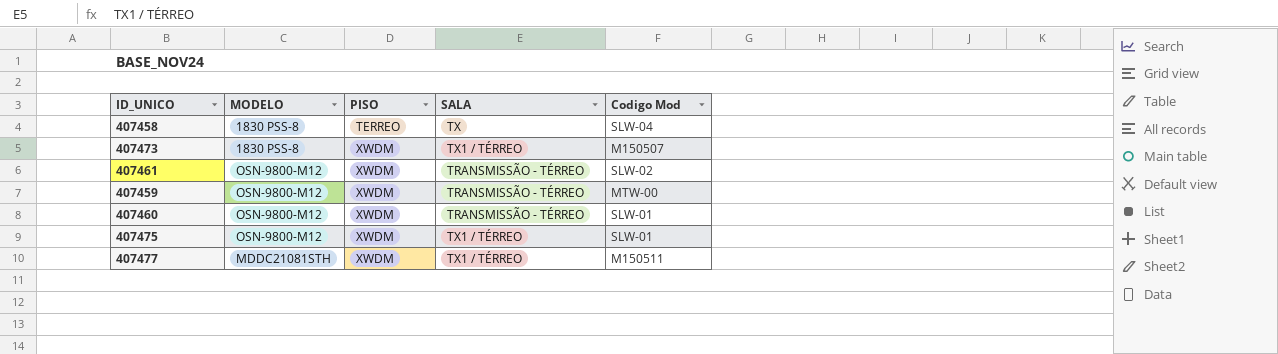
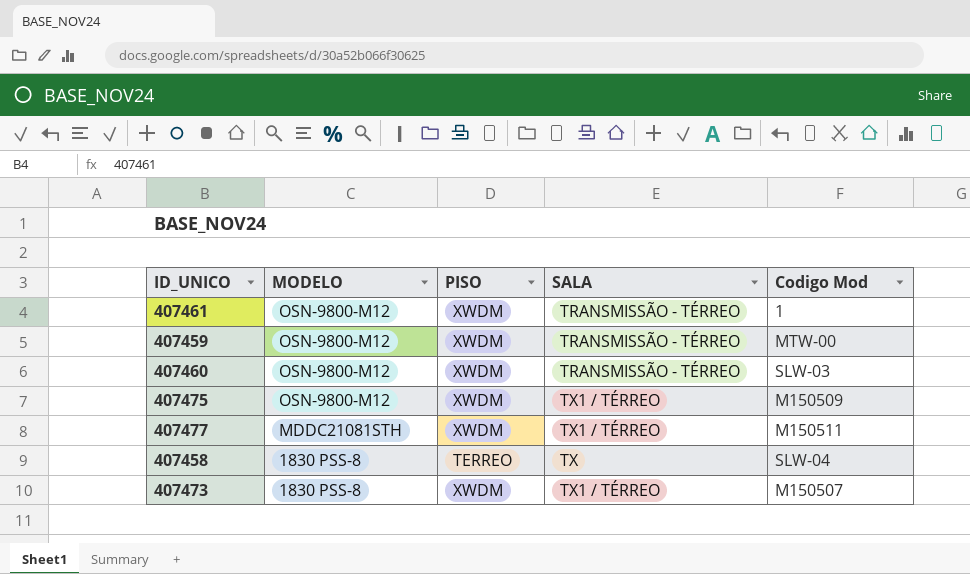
row order: PISO ascending -> MODELO descending
407461 | Codigo Mod: SLW-02 -> 1
407460 | Codigo Mod: SLW-01 -> SLW-03
407475 | Codigo Mod: SLW-01 -> M150509

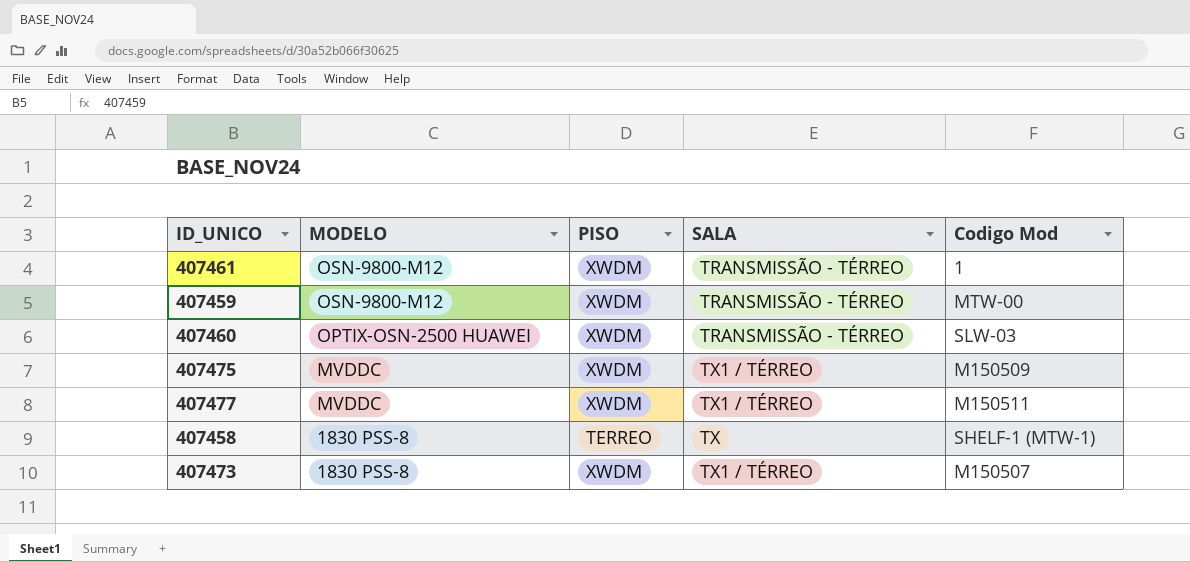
407460 | MODELO: OSN-9800-M12 -> OPTIX-OSN-2500 HUAWEI
407475 | MODELO: OSN-9800-M12 -> MVDDC
407477 | MODELO: MDDC21081STH -> MVDDC
407458 | Codigo Mod: SLW-04 -> SHELF-1 (MTW-1)

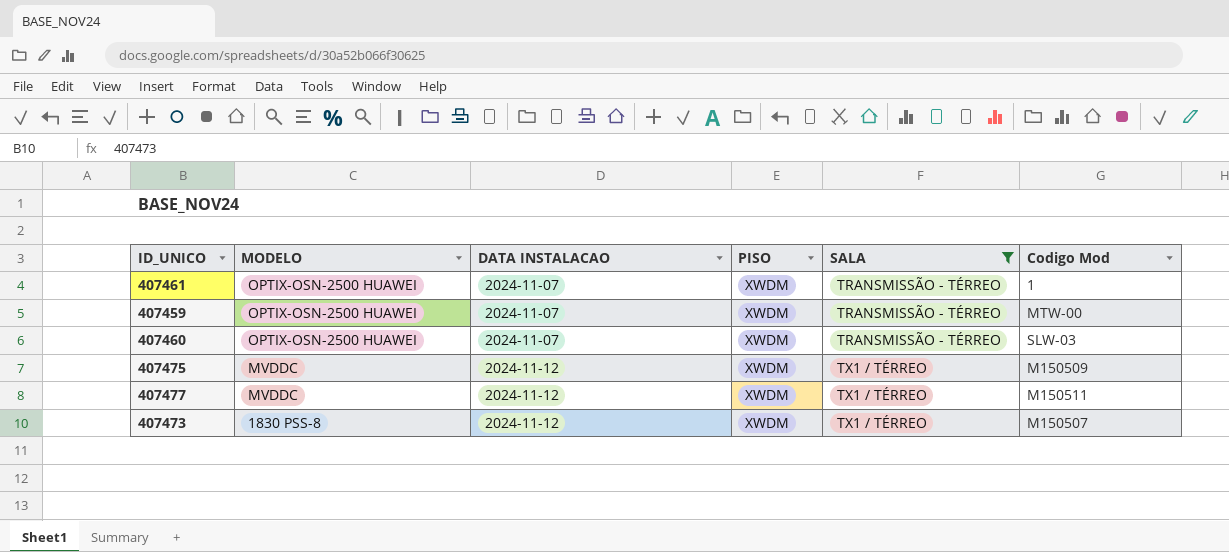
filter: none -> SALA != TX
column DATA INSTALACAO | position: none -> 3
407461 | MODELO: OSN-9800-M12 -> OPTIX-OSN-2500 HUAWEI
407459 | MODELO: OSN-9800-M12 -> OPTIX-OSN-2500 HUAWEI

